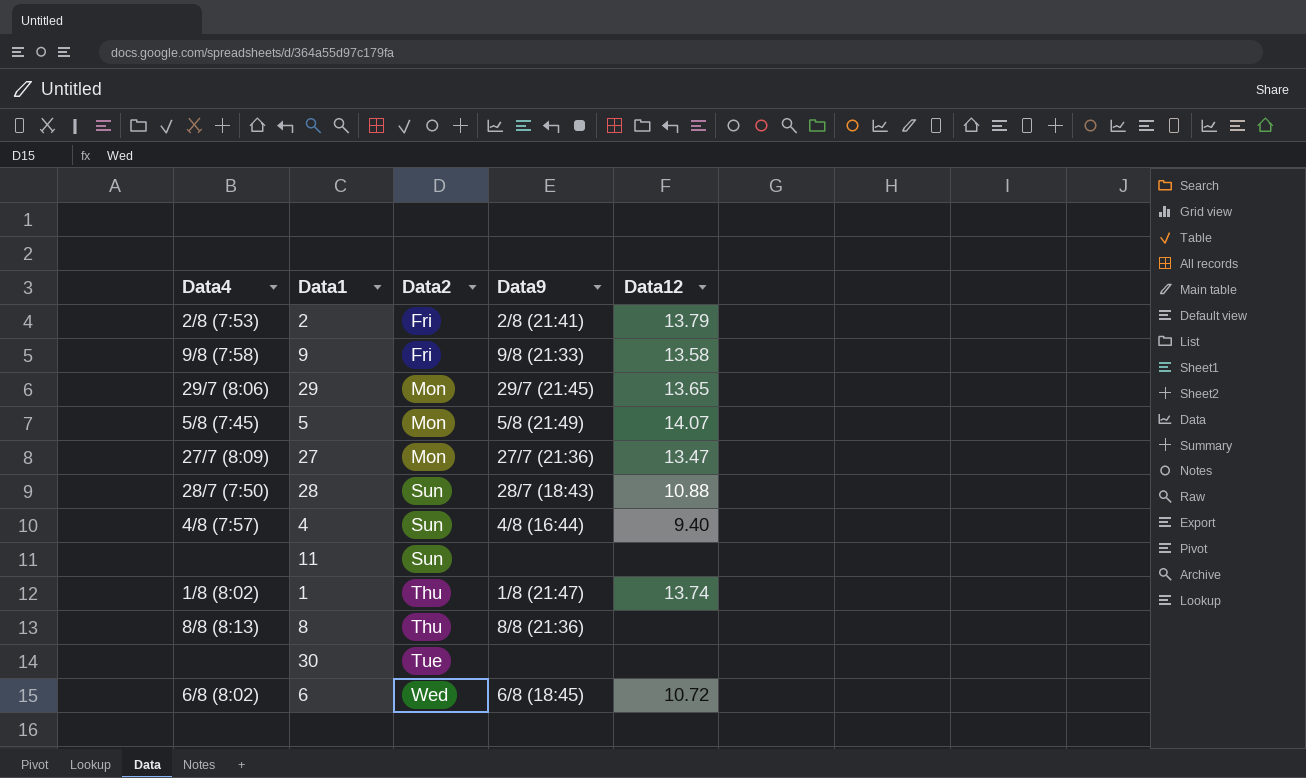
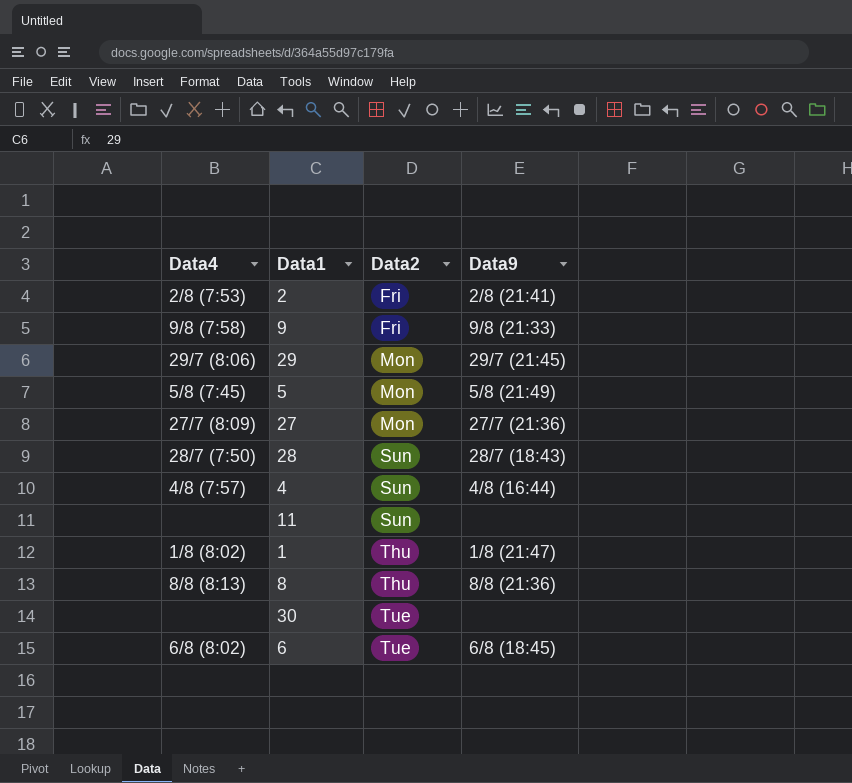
column Data12 | position: 5 -> none
6 | Data2: Wed -> Tue

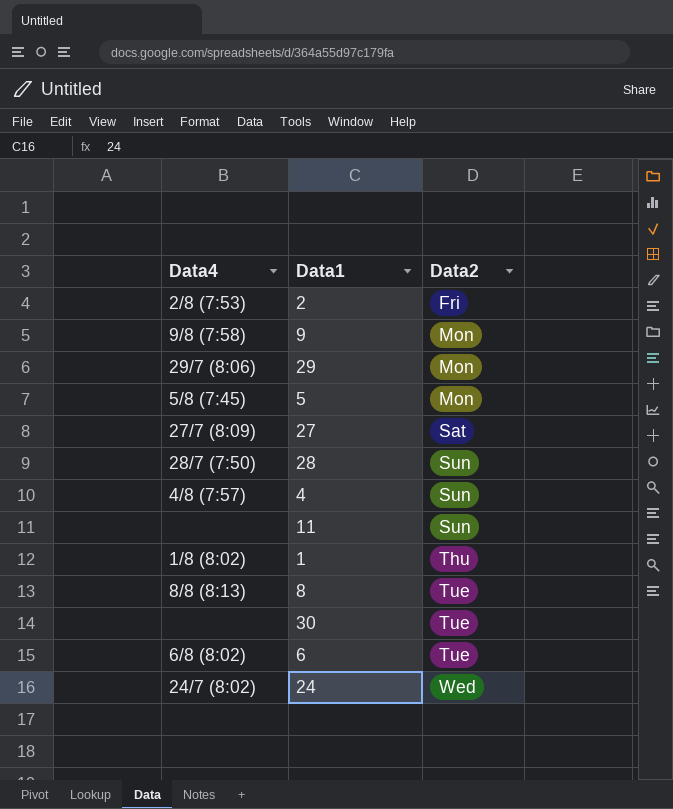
column Data9 | position: 4 -> none
9 | Data2: Fri -> Mon
27 | Data2: Mon -> Sat
8 | Data2: Thu -> Tue
row 24: none -> 24/7 (8:02) | Wed

